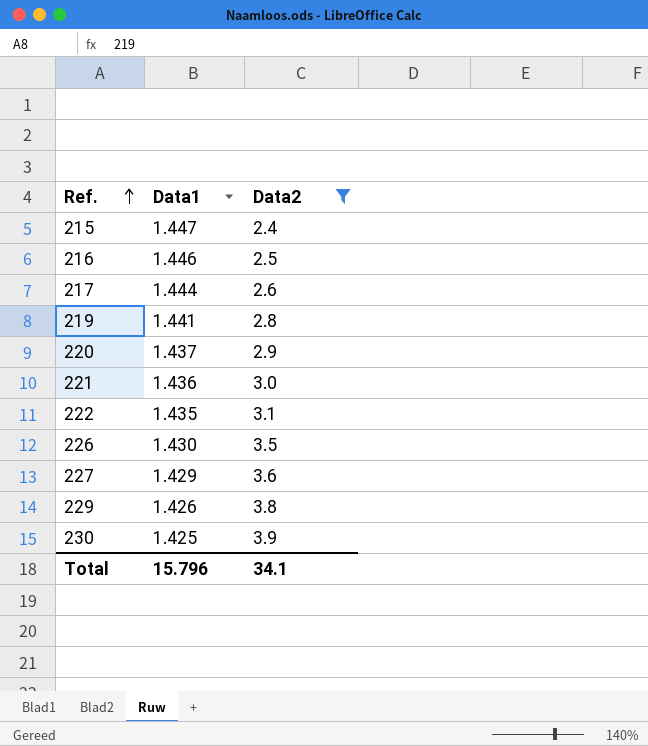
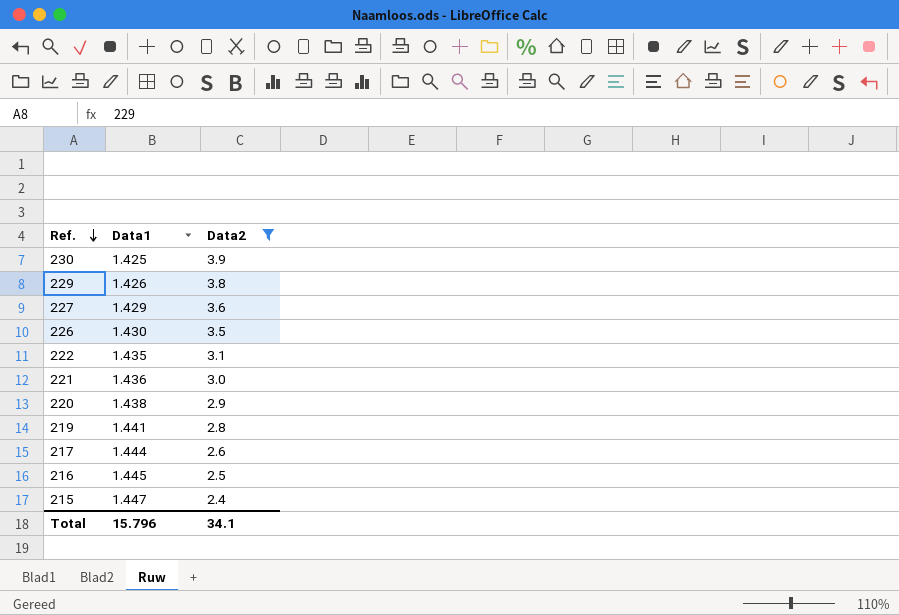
row order: Ref. ascending -> Ref. descending
220 | Data1: 1.437 -> 1.438
216 | Data1: 1.446 -> 1.445

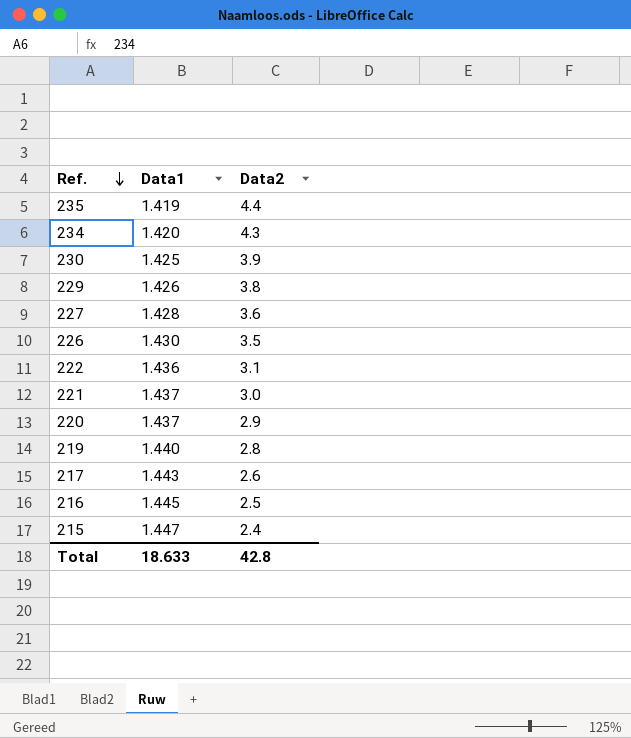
filter: Data2 <= 3.9 -> none
227 | Data1: 1.429 -> 1.428
222 | Data1: 1.435 -> 1.436
221 | Data1: 1.436 -> 1.437
220 | Data1: 1.438 -> 1.437
219 | Data1: 1.441 -> 1.440
217 | Data1: 1.444 -> 1.443
Total | Data1: 15.796 -> 18.633
Total | Data2: 34.1 -> 42.8

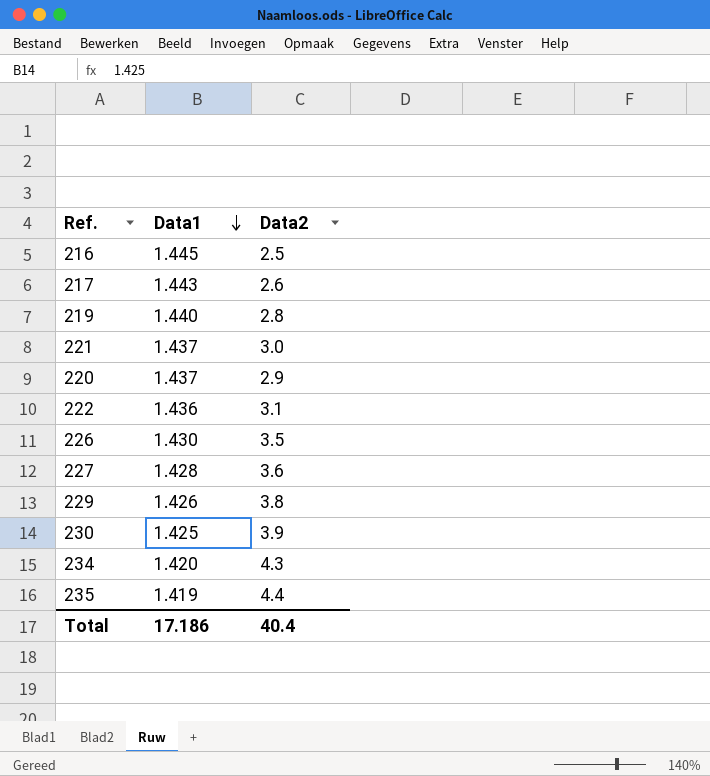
row order: Ref. descending -> Data1 descending
row 215: 1.447 | 2.4 -> none
Total | Data1: 18.633 -> 17.186
Total | Data2: 42.8 -> 40.4

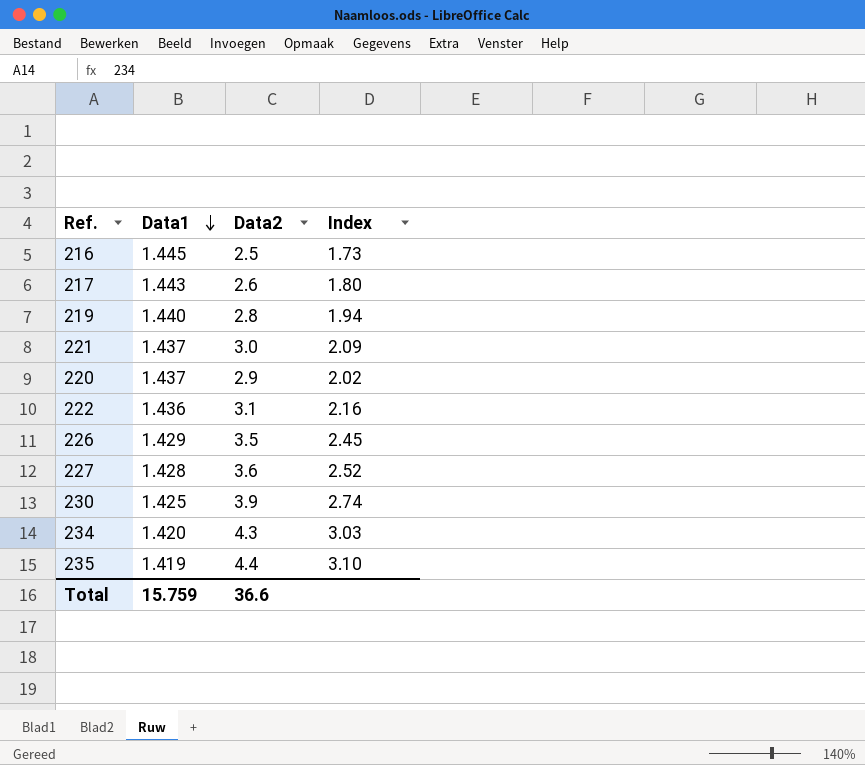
column Index | formula: none -> [Data2] / [Data1]
row 229: 1.426 | 3.8 -> none
226 | Data1: 1.430 -> 1.429
Total | Data1: 17.186 -> 15.759
Total | Data2: 40.4 -> 36.6

